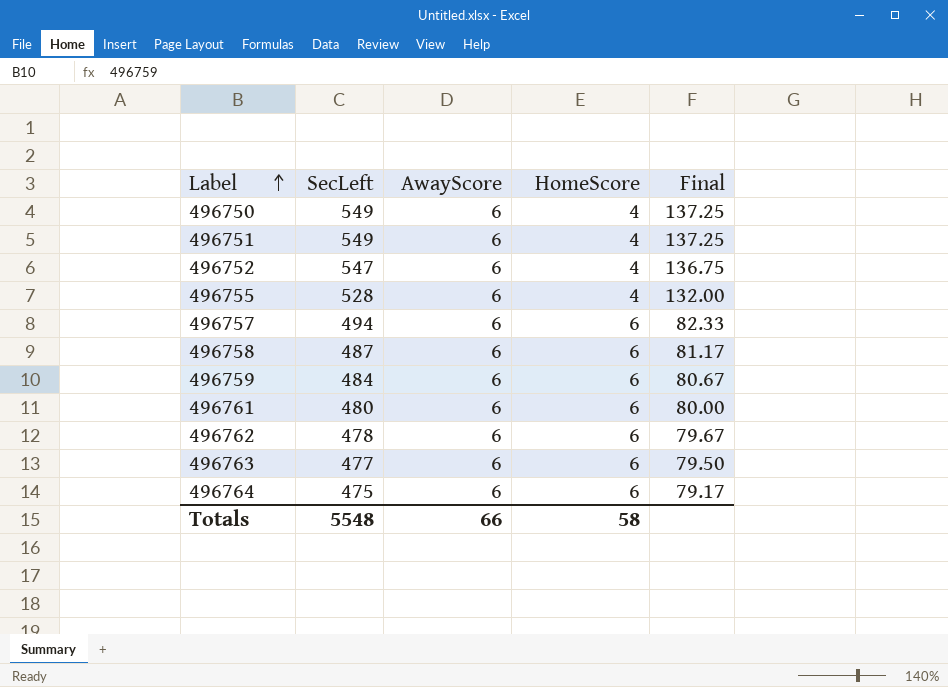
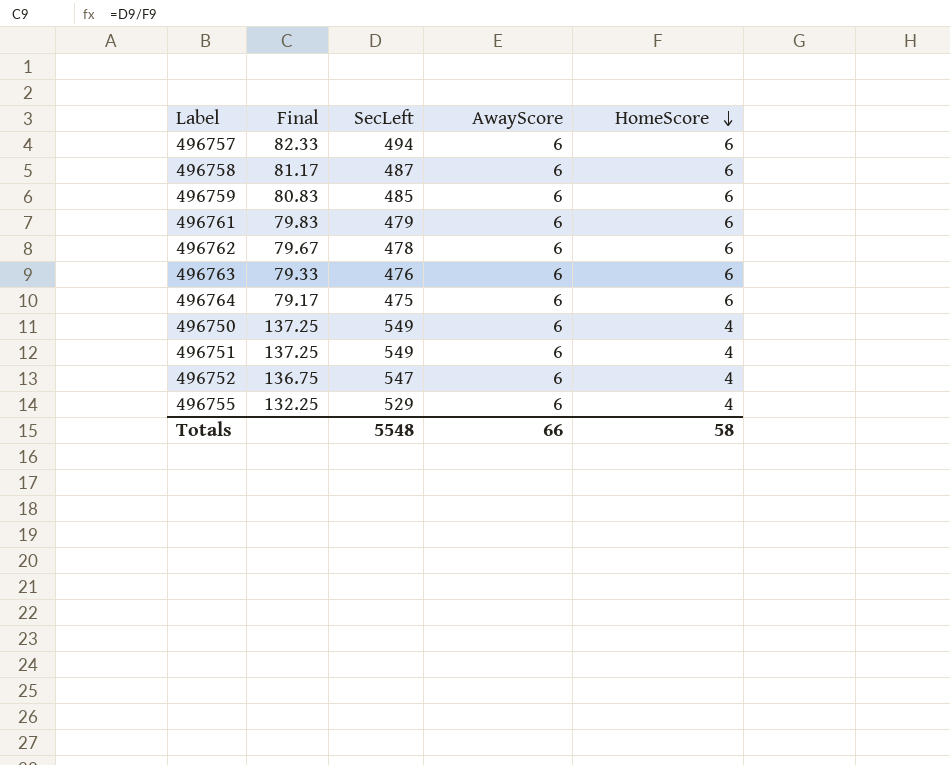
row order: Label ascending -> HomeScore descending
column Final | position: 5 -> 2
496759 | Final: 80.67 -> 80.83
496759 | SecLeft: 484 -> 485
496761 | Final: 80.00 -> 79.83
496761 | SecLeft: 480 -> 479
496763 | Final: 79.50 -> 79.33
496763 | SecLeft: 477 -> 476
496755 | Final: 132.00 -> 132.25
496755 | SecLeft: 528 -> 529

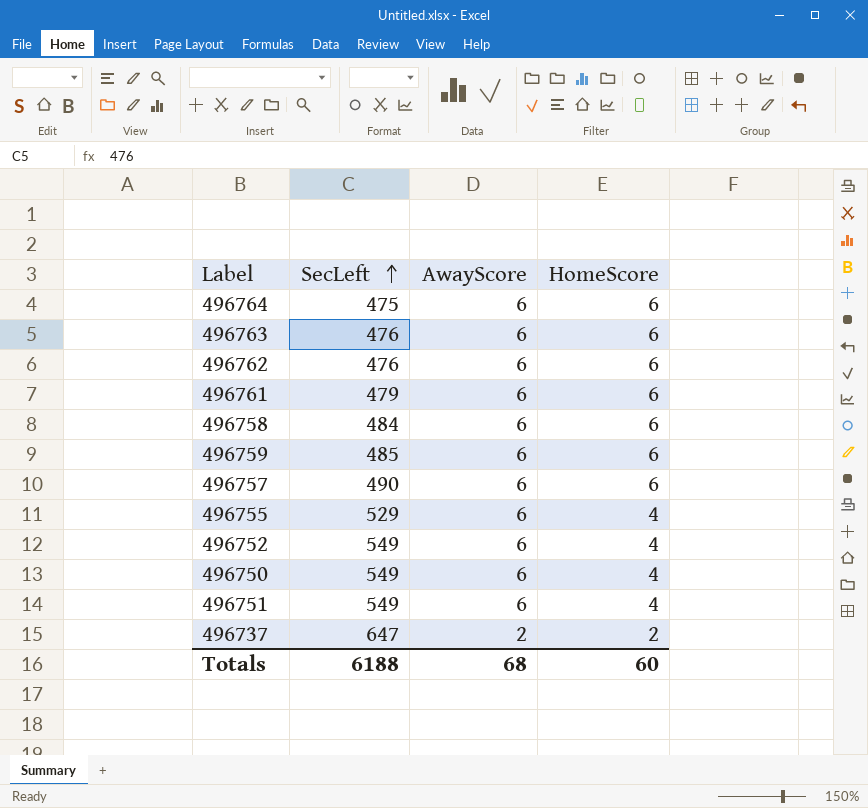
row order: HomeScore descending -> SecLeft ascending
column Final | formula: [SecLeft] / [HomeScore] -> none
496762 | SecLeft: 478 -> 476
496758 | SecLeft: 487 -> 484
496757 | SecLeft: 494 -> 490
496752 | SecLeft: 547 -> 549
row 496737: none -> 647 | 2 | 2
Totals | SecLeft: 5548 -> 6188
Totals | AwayScore: 66 -> 68
Totals | HomeScore: 58 -> 60

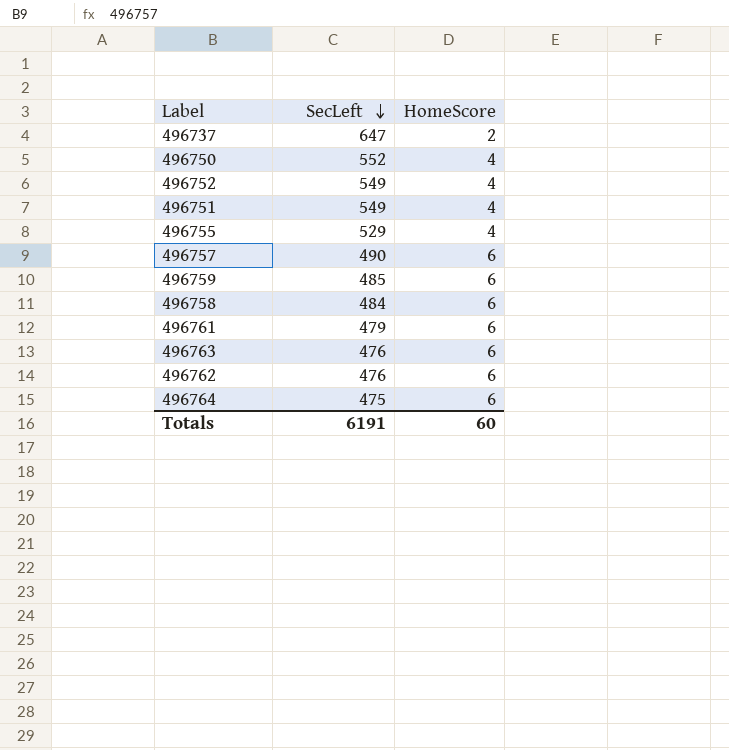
row order: SecLeft ascending -> SecLeft descending
column AwayScore | position: 3 -> none
496750 | SecLeft: 549 -> 552
Totals | SecLeft: 6188 -> 6191

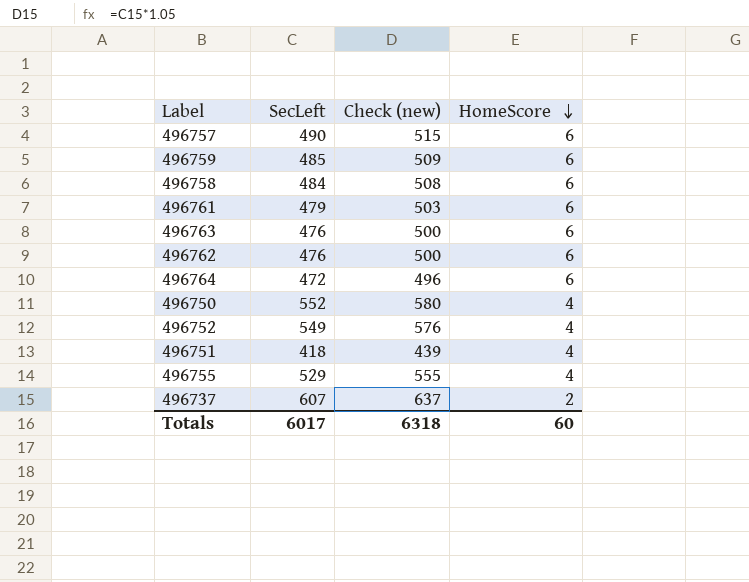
row order: SecLeft descending -> HomeScore descending
column Check (new) | formula: none -> [SecLeft] * 1.05
496764 | SecLeft: 475 -> 472
496751 | SecLeft: 549 -> 418
496737 | SecLeft: 647 -> 607
Totals | SecLeft: 6191 -> 6017

